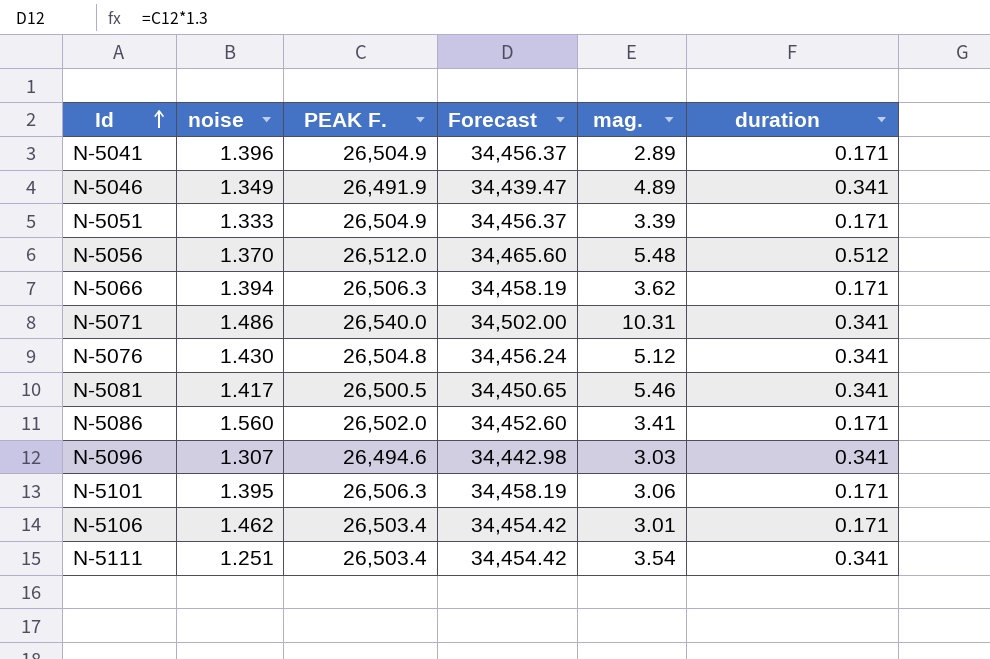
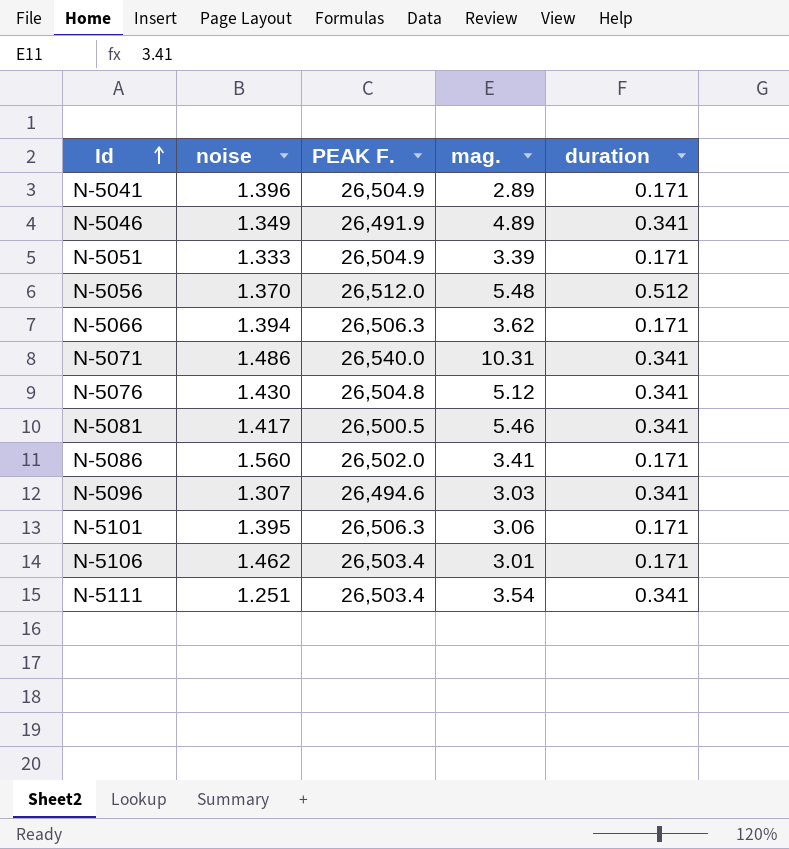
column Forecast | formula: [PEAK F.] * 1.3 -> none

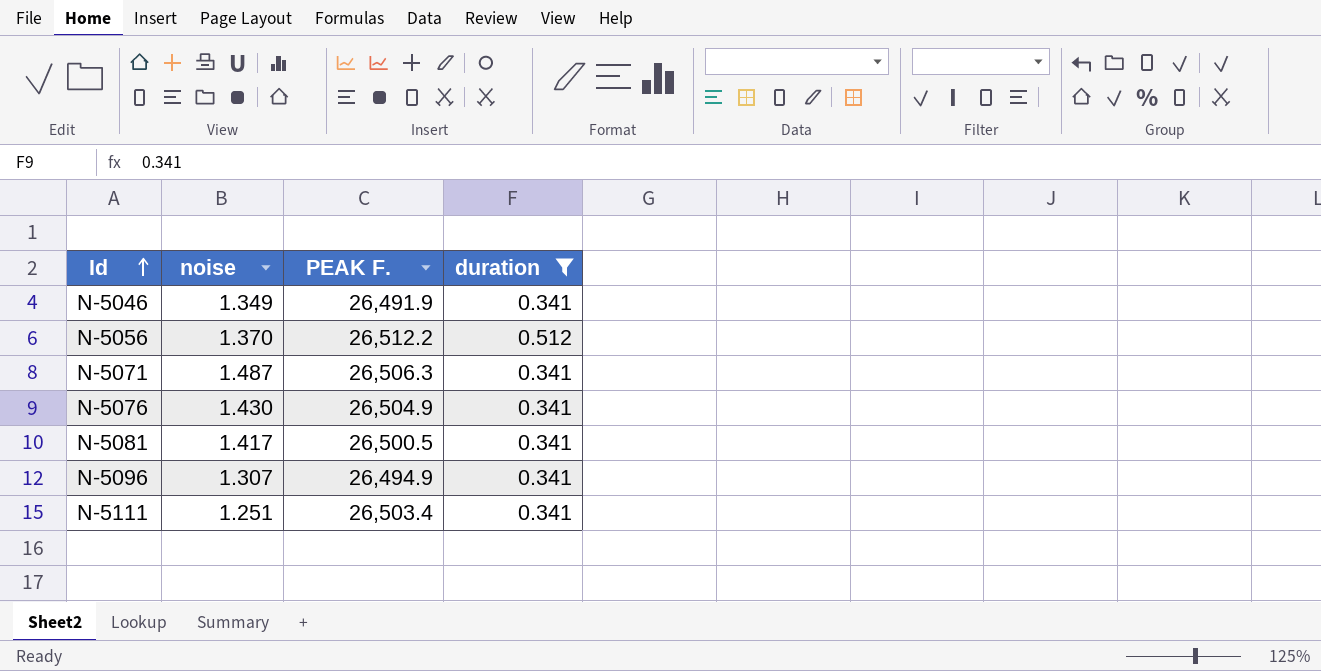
filter: none -> duration != 0.171
column mag. | position: 4 -> none
N-5056 | PEAK F.: 26,512.0 -> 26,512.2
N-5071 | noise: 1.486 -> 1.487
N-5071 | PEAK F.: 26,540.0 -> 26,506.3
N-5076 | PEAK F.: 26,504.8 -> 26,504.9
N-5096 | PEAK F.: 26,494.6 -> 26,494.9

